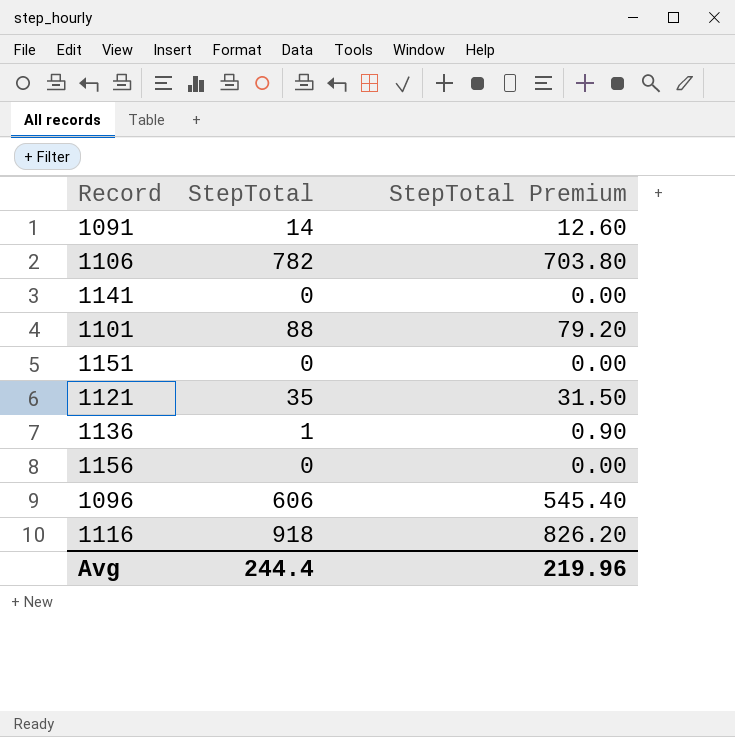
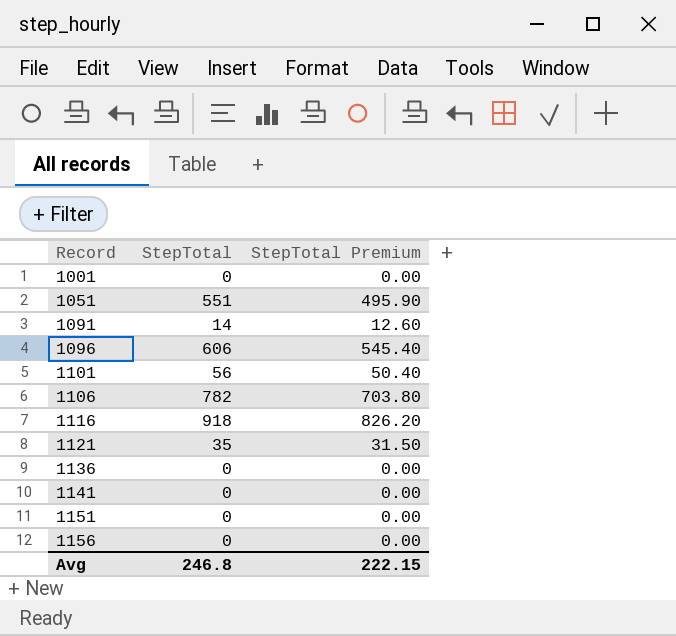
row order: none -> Record ascending
row 1001: none -> 0 | 0.00
row 1051: none -> 551 | 495.90
1101 | StepTotal: 88 -> 56
1101 | StepTotal Premium: 79.20 -> 50.40
1136 | StepTotal: 1 -> 0
1136 | StepTotal Premium: 0.90 -> 0.00
Avg | StepTotal: 244.4 -> 246.8
Avg | StepTotal Premium: 219.96 -> 222.15

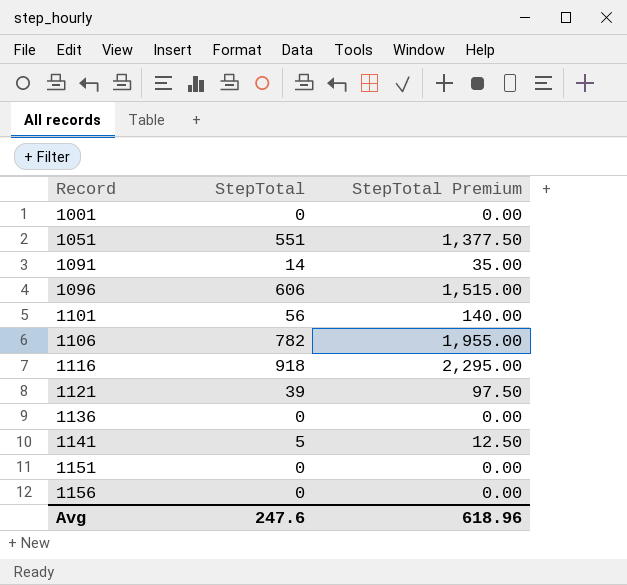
column StepTotal Premium | formula: [StepTotal] * 0.9 -> [StepTotal] * 2.5
1121 | StepTotal: 35 -> 39
1141 | StepTotal: 0 -> 5
Avg | StepTotal: 246.8 -> 247.6
Avg | StepTotal Premium: 222.15 -> 618.96

